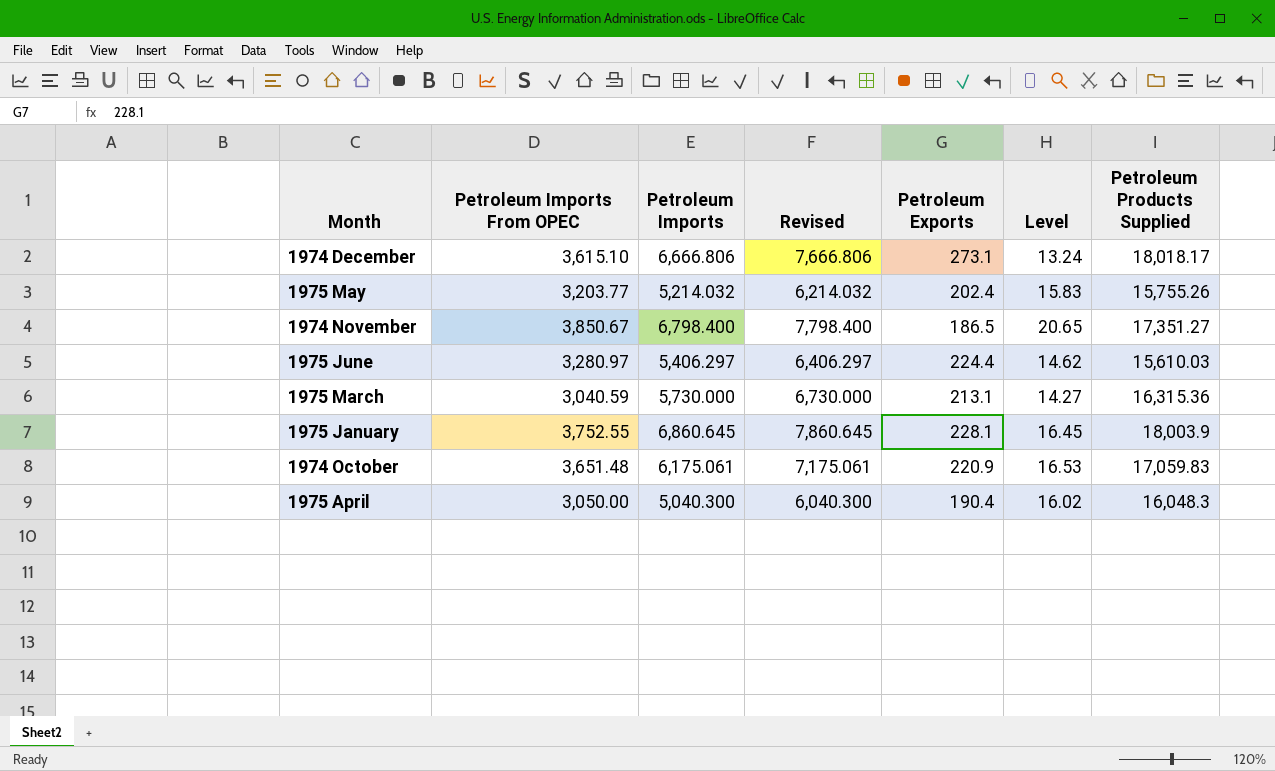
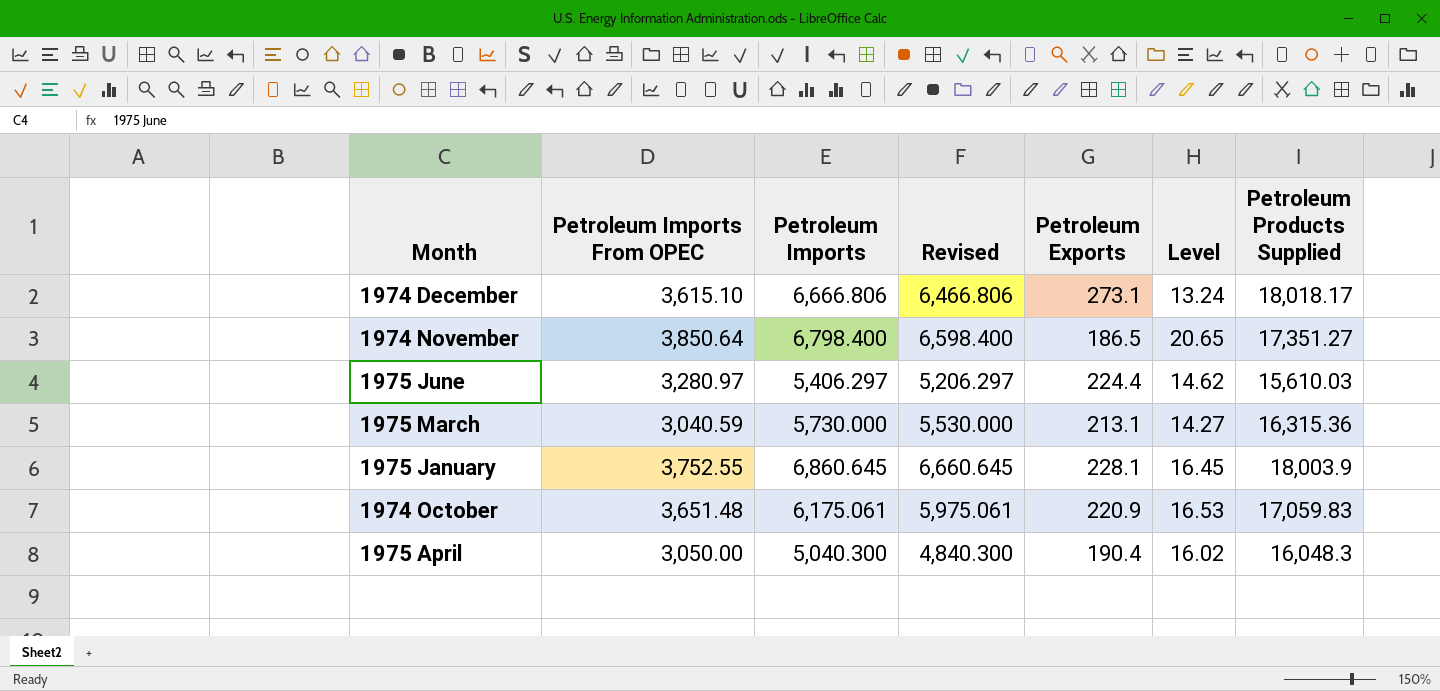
column Revised | formula: [Petroleum Imports] + 1000 -> [Petroleum Imports] - 200
row 1975 May: 3,203.77 | 5,214.032 | 6,214.032 | 202.4 | 15.83 | 15,755.26 -> none
1974 November | Petroleum Imports From OPEC: 3,850.67 -> 3,850.64

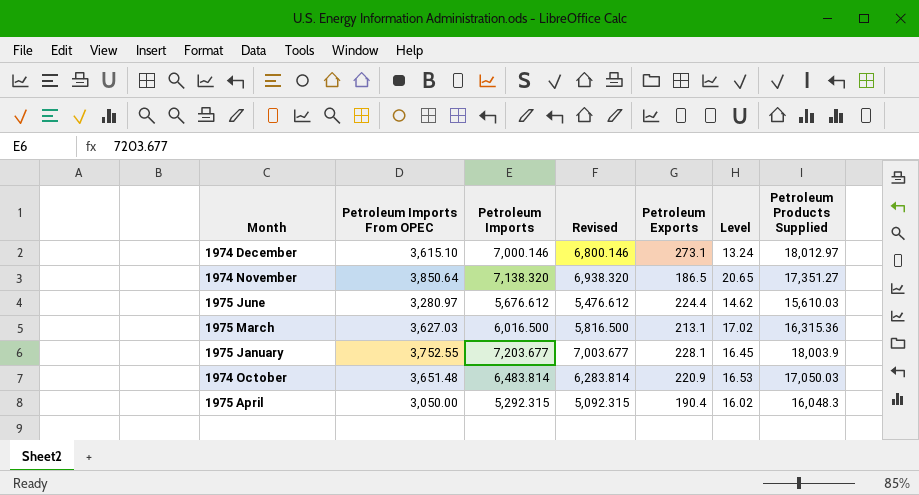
1974 December | Petroleum Imports: 6,666.806 -> 7,000.146
1974 December | Revised: 6,466.806 -> 6,800.146
1974 December | Petroleum Products Supplied: 18,018.17 -> 18,012.97
1974 November | Petroleum Imports: 6,798.400 -> 7,138.320
1974 November | Revised: 6,598.400 -> 6,938.320
1975 June | Petroleum Imports: 5,406.297 -> 5,676.612
1975 June | Revised: 5,206.297 -> 5,476.612
1975 March | Petroleum Imports From OPEC: 3,040.59 -> 3,627.03
1975 March | Petroleum Imports: 5,730.000 -> 6,016.500
1975 March | Revised: 5,530.000 -> 5,816.500
1975 March | Level: 14.27 -> 17.02
1975 January | Petroleum Imports: 6,860.645 -> 7,203.677
1975 January | Revised: 6,660.645 -> 7,003.677
1974 October | Petroleum Imports: 6,175.061 -> 6,483.814
1974 October | Revised: 5,975.061 -> 6,283.814
1974 October | Petroleum Products Supplied: 17,059.83 -> 17,050.03
1975 April | Petroleum Imports: 5,040.300 -> 5,292.315
1975 April | Revised: 4,840.300 -> 5,092.315

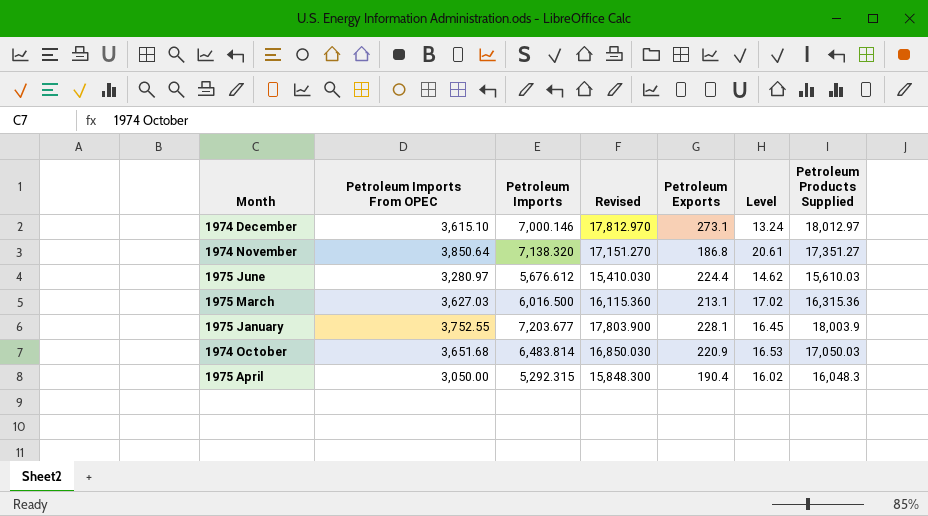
column Revised | formula: [Petroleum Imports] - 200 -> [Petroleum Products Supplied] - 200
1974 November | Petroleum Exports: 186.5 -> 186.8
1974 November | Level: 20.65 -> 20.61
1974 October | Petroleum Imports From OPEC: 3,651.48 -> 3,651.68

